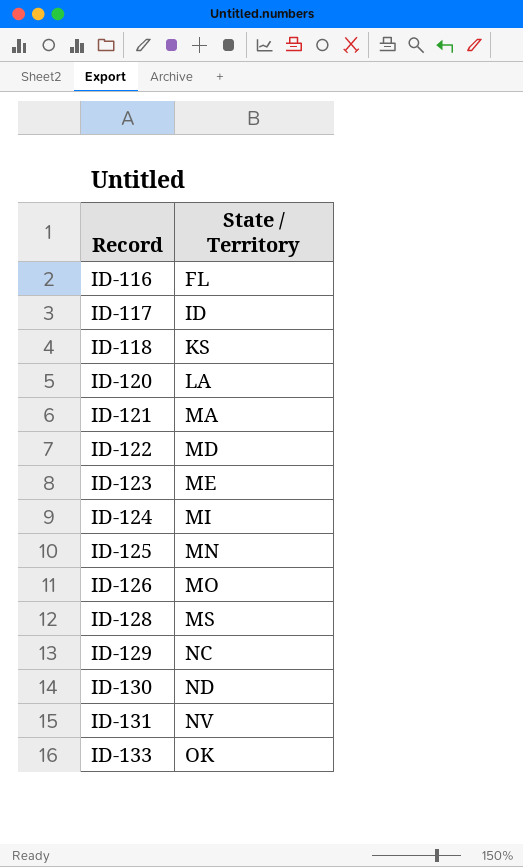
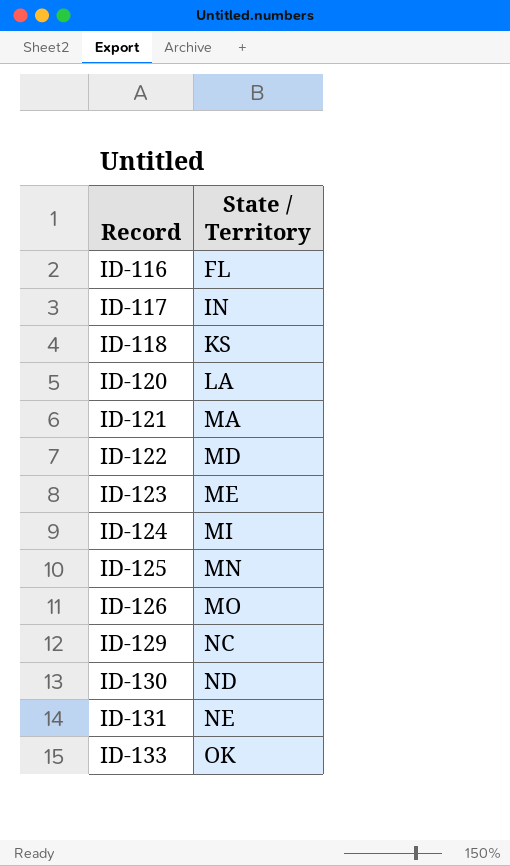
row ID-128: MS -> none
ID-117 | State / Territory: ID -> IN
ID-131 | State / Territory: NV -> NE

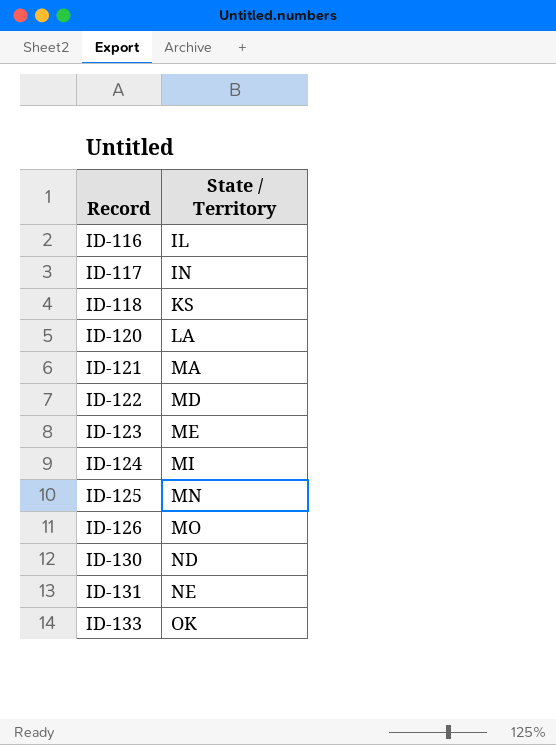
row ID-129: NC -> none
ID-116 | State / Territory: FL -> IL

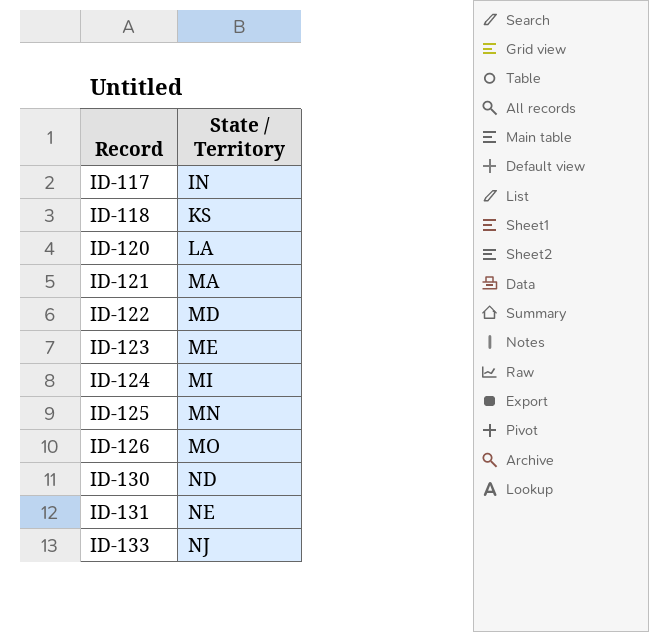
row ID-116: IL -> none
ID-133 | State / Territory: OK -> NJ

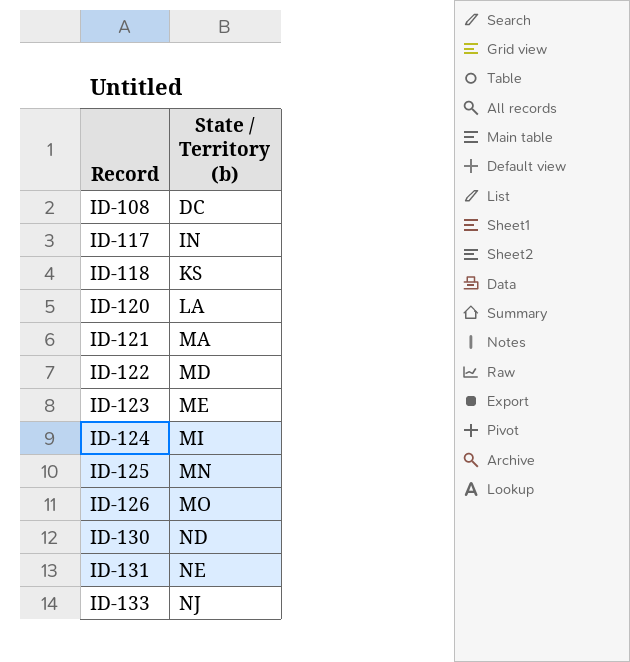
column name: State / Territory -> State / Territory (b)
row ID-108: none -> DC

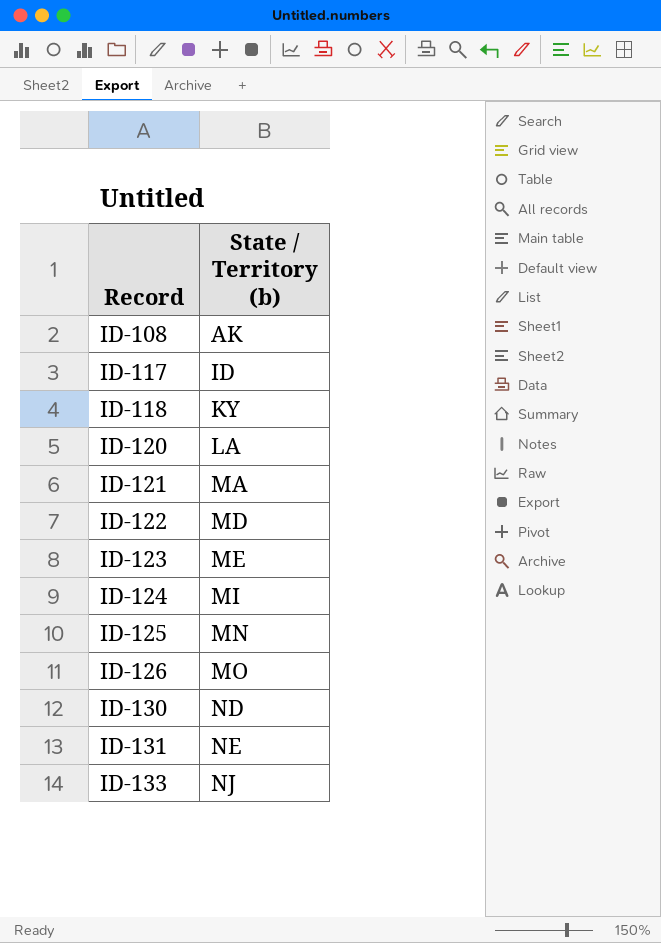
ID-108 | State / Territory (b): DC -> AK
ID-117 | State / Territory (b): IN -> ID
ID-118 | State / Territory (b): KS -> KY

